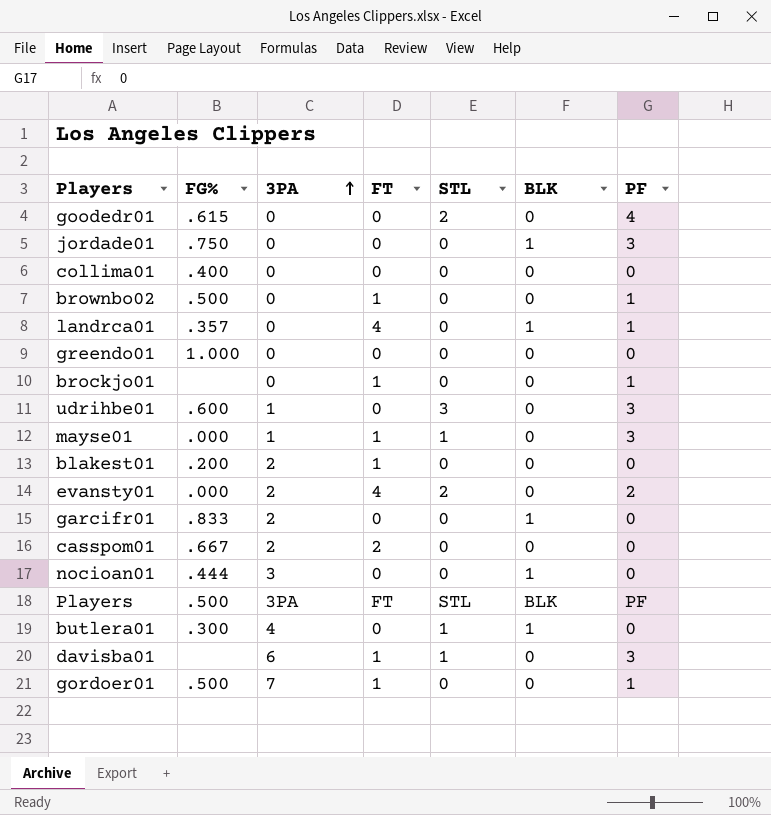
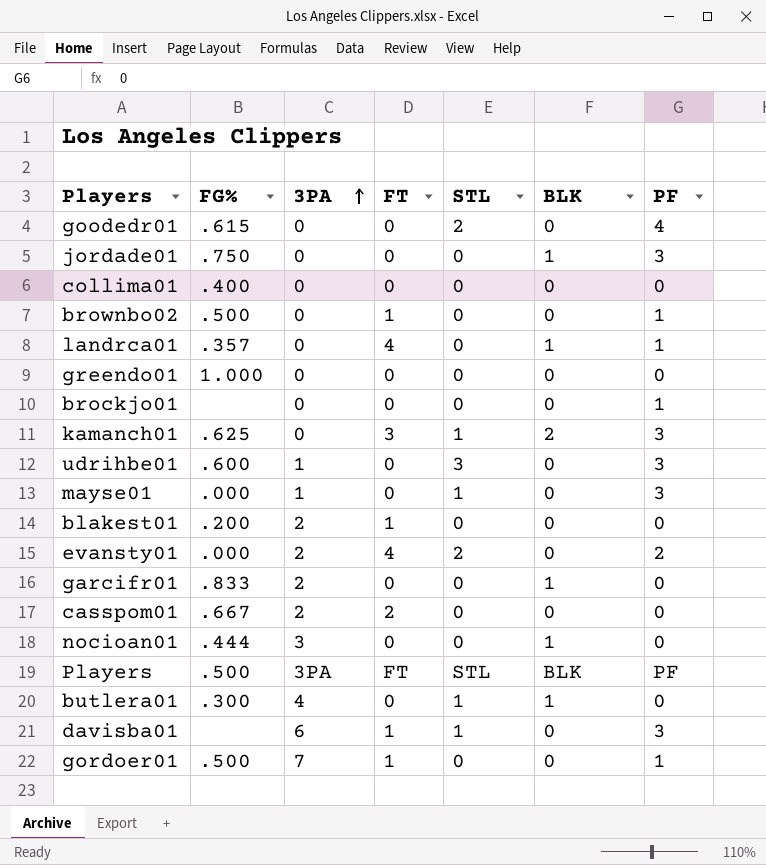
brockjo01 | FT: 1 -> 0
row kamanch01: none -> .625 | 0 | 3 | 1 | 2 | 3
mayse01 | FT: 1 -> 0

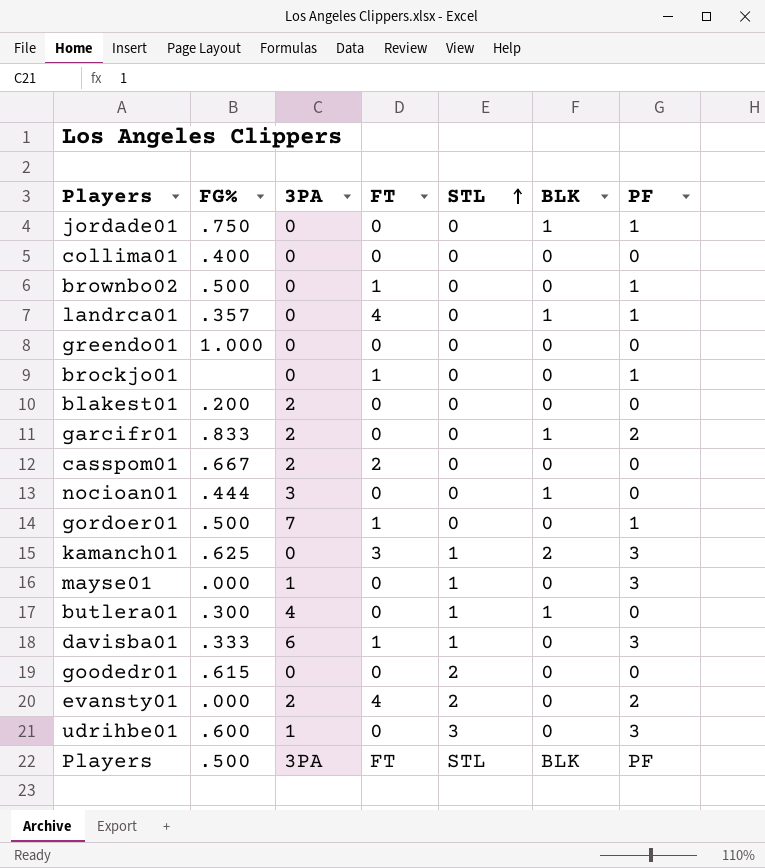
row order: 3PA ascending -> STL ascending
jordade01 | PF: 3 -> 1
brockjo01 | FT: 0 -> 1
blakest01 | FT: 1 -> 0
garcifr01 | PF: 0 -> 2
davisba01 | FG%: none -> .333
goodedr01 | PF: 4 -> 0

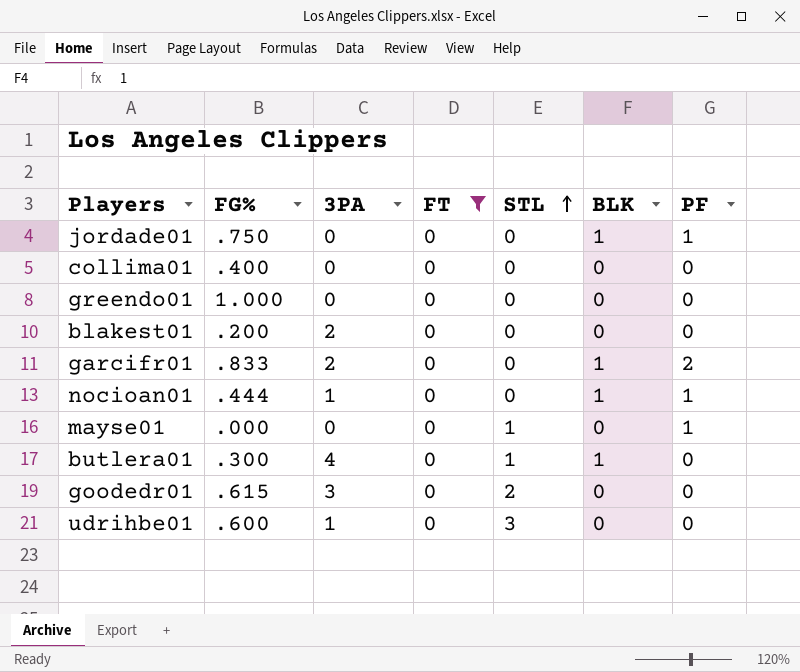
filter: none -> FT = 0
nocioan01 | 3PA: 3 -> 1
nocioan01 | PF: 0 -> 1
mayse01 | 3PA: 1 -> 0
mayse01 | PF: 3 -> 1
goodedr01 | 3PA: 0 -> 3
udrihbe01 | PF: 3 -> 0

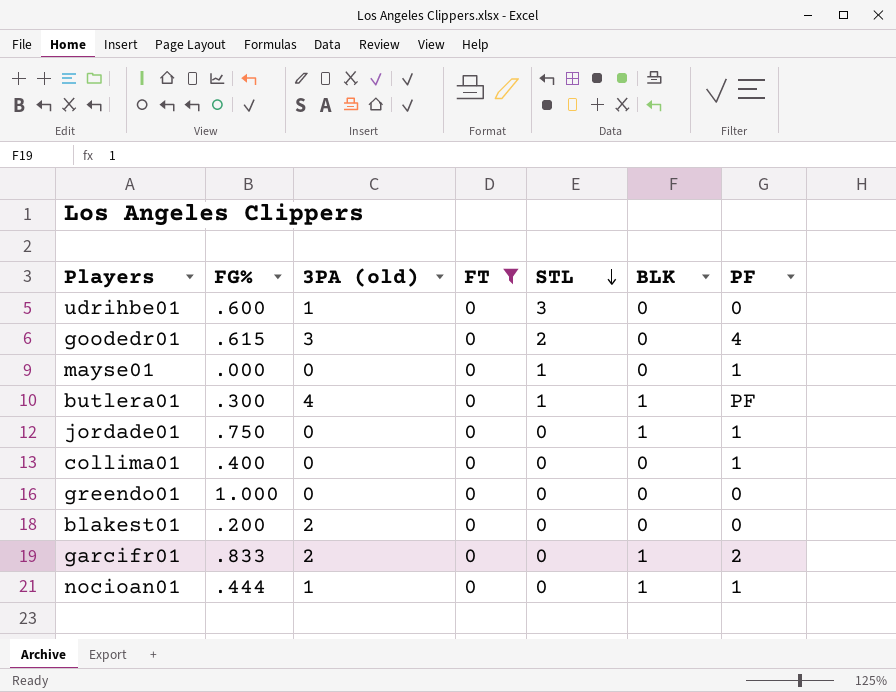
row order: STL ascending -> STL descending
column name: 3PA -> 3PA (old)
goodedr01 | PF: 0 -> 4
butlera01 | PF: 0 -> PF
collima01 | PF: 0 -> 1

